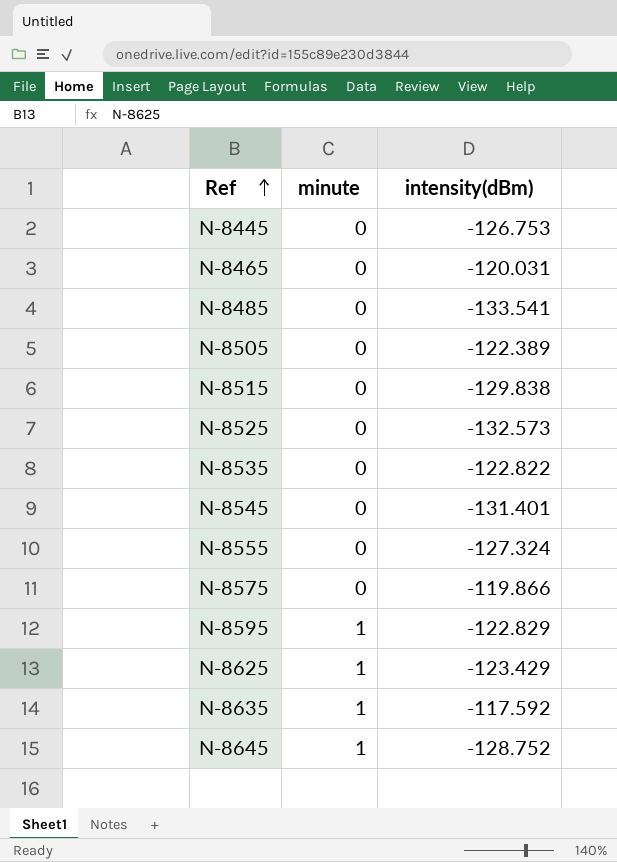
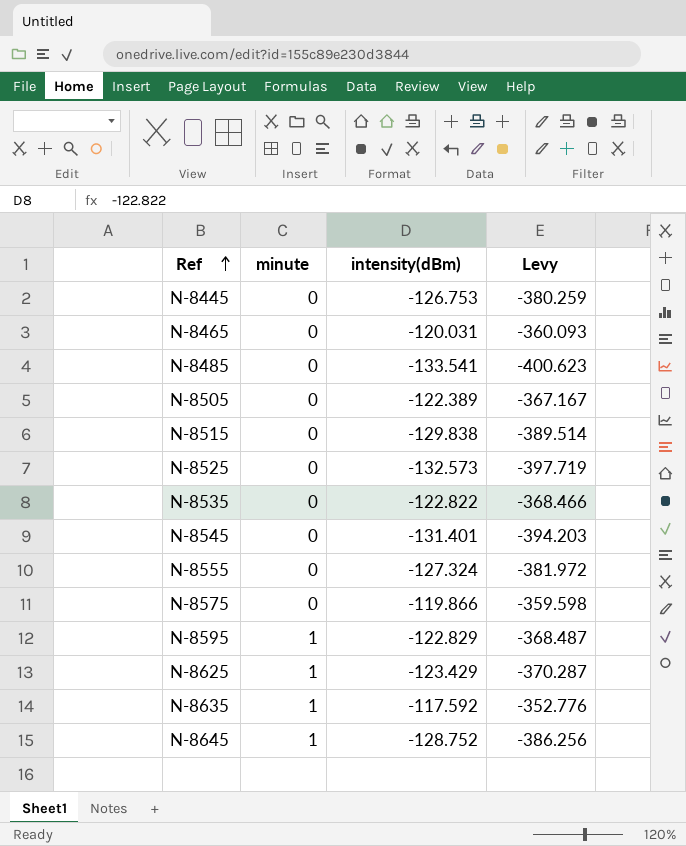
column Levy | formula: none -> [intensity(dBm)] * 3

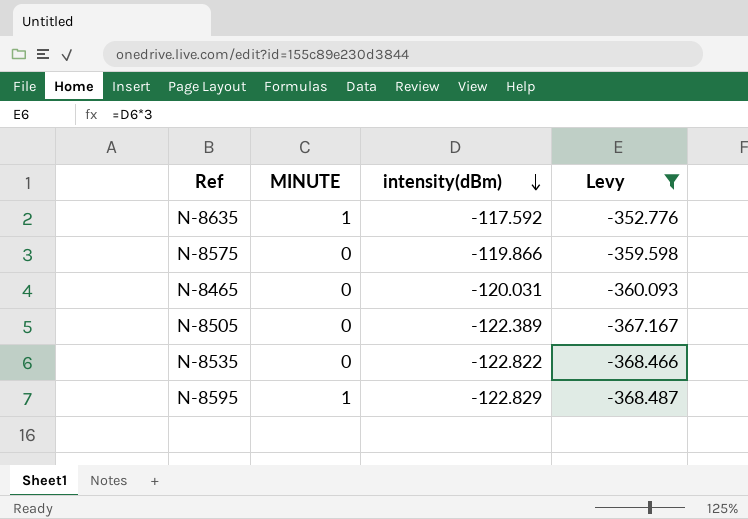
filter: none -> Levy >= -368.487
row order: Ref ascending -> intensity(dBm) descending
column name: minute -> MINUTE

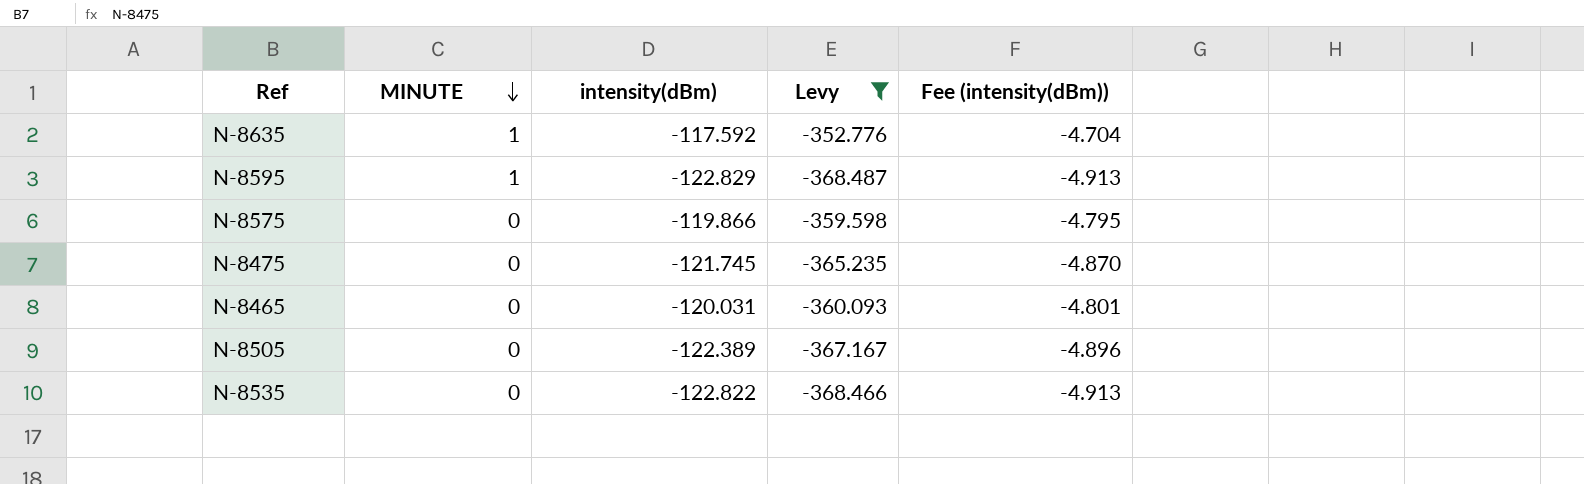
row order: intensity(dBm) descending -> MINUTE descending
column Fee (intensity(dBm)) | formula: none -> [intensity(dBm)] * 0.04
row N-8475: none -> 0 | -121.745 | -365.235 | -4.870

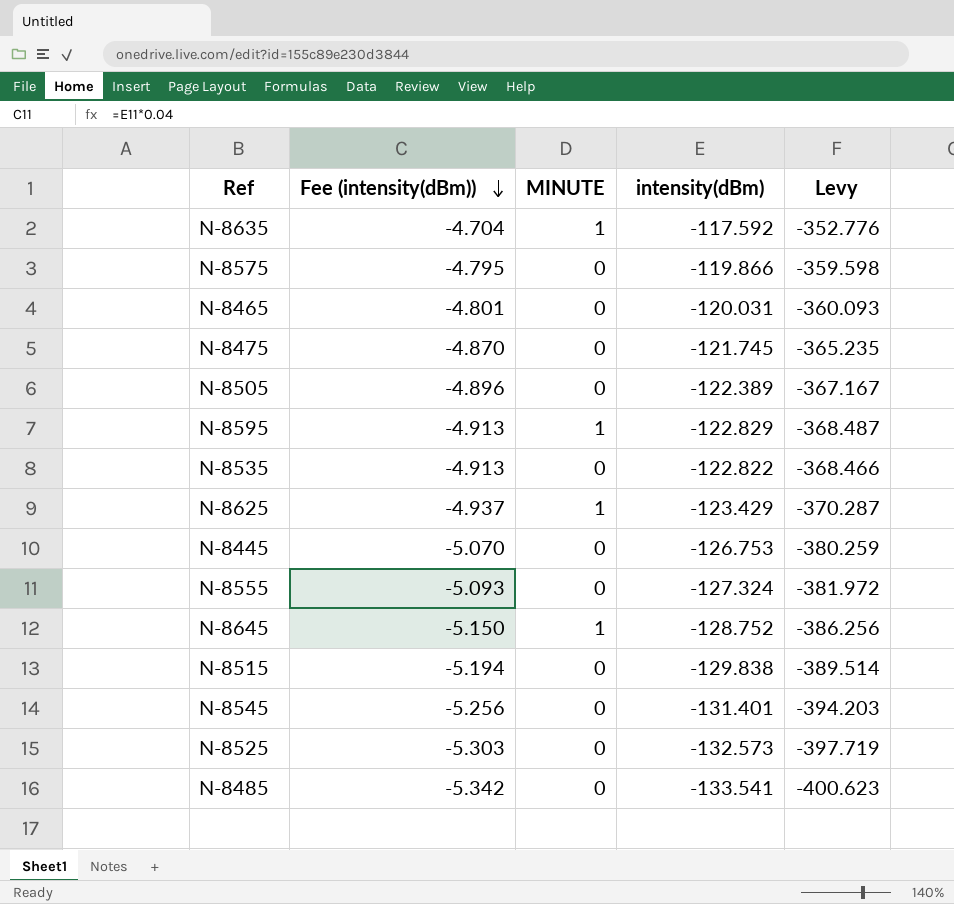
filter: Levy >= -368.487 -> none
row order: MINUTE descending -> Fee (intensity(dBm)) descending
column Fee (intensity(dBm)) | position: 5 -> 2

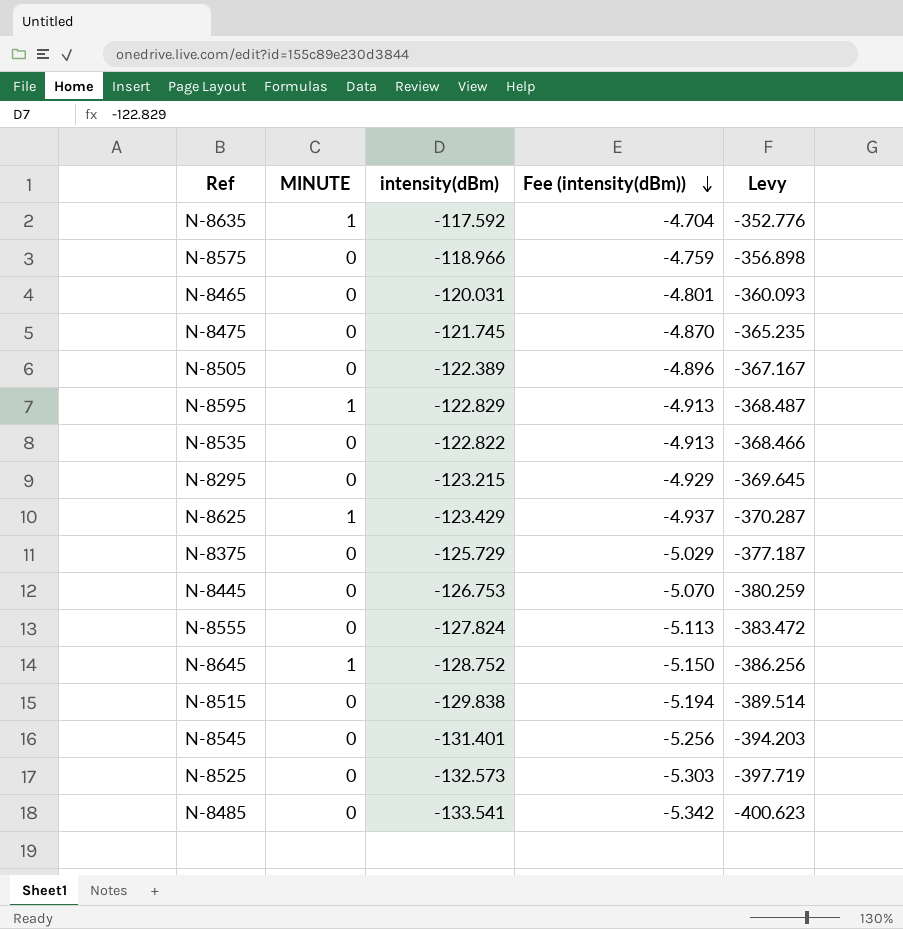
column Fee (intensity(dBm)) | position: 2 -> 4
N-8575 | intensity(dBm): -119.866 -> -118.966
N-8575 | Fee (intensity(dBm)): -4.795 -> -4.759
N-8575 | Levy: -359.598 -> -356.898
row N-8295: none -> 0 | -123.215 | -4.929 | -369.645
row N-8375: none -> 0 | -125.729 | -5.029 | -377.187
N-8555 | intensity(dBm): -127.324 -> -127.824
N-8555 | Fee (intensity(dBm)): -5.093 -> -5.113
N-8555 | Levy: -381.972 -> -383.472

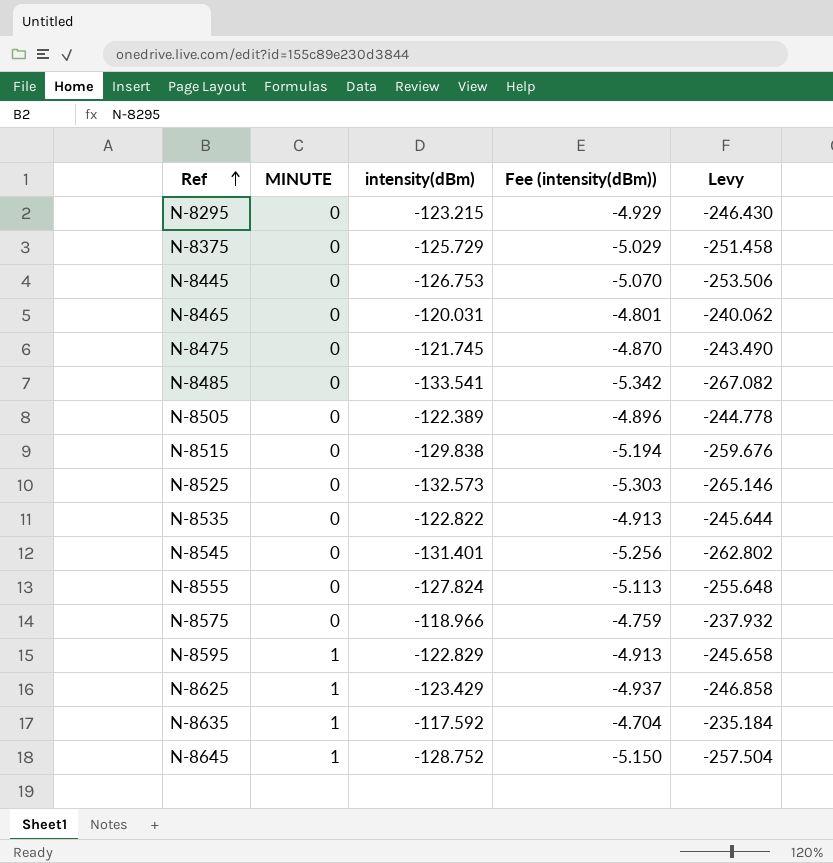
row order: Fee (intensity(dBm)) descending -> Ref ascending
column Levy | formula: [intensity(dBm)] * 3 -> [intensity(dBm)] * 2

